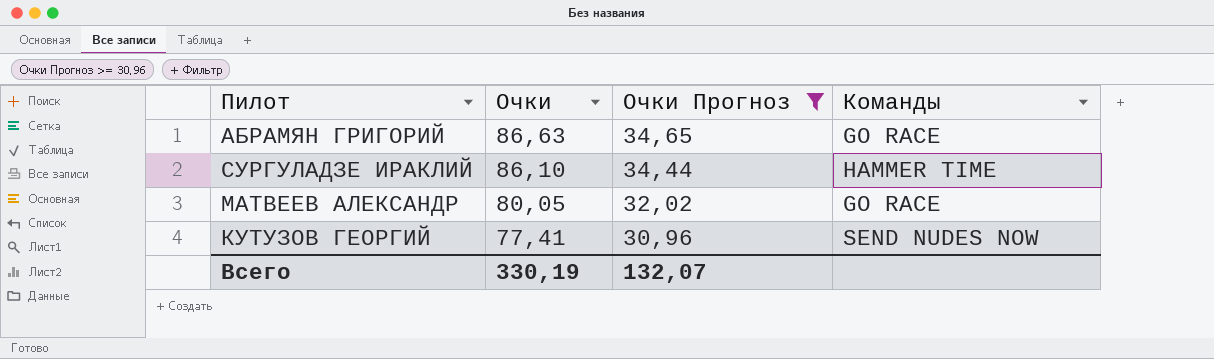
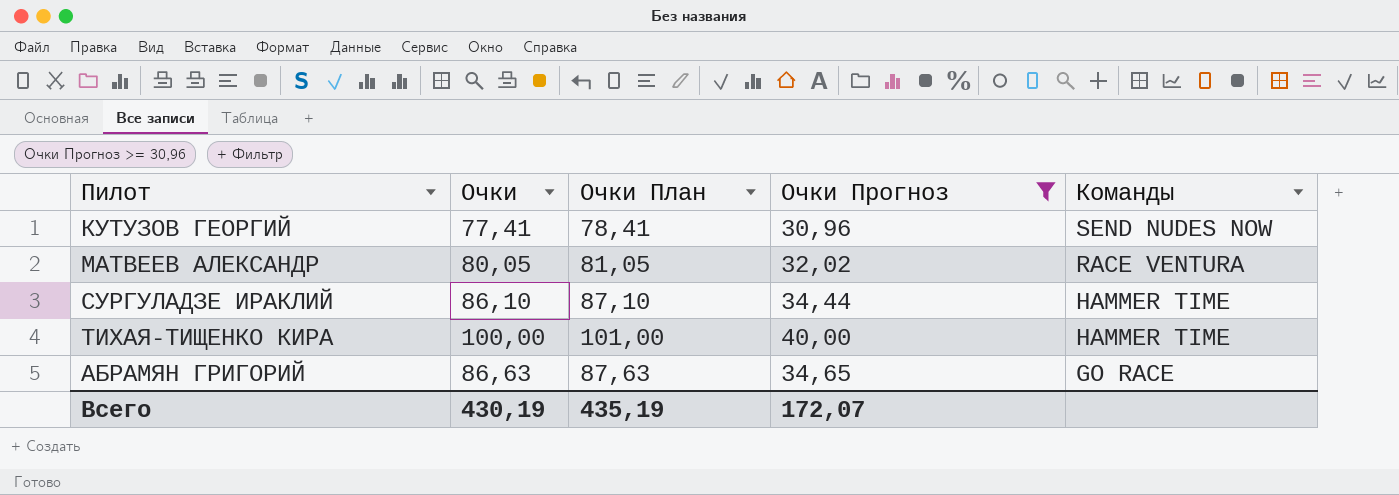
row order: Очки descending -> Команды descending
column Очки План | formula: none -> [Очки] + 1
МАТВЕЕВ АЛЕКСАНДР | Команды: GO RACE -> RACE VENTURA
row ТИХАЯ-ТИЩЕНКО КИРА: none -> 100,00 | 101,00 | 40,00 | HAMMER TIME
Всего | Очки: 330,19 -> 430,19
Всего | Очки Прогноз: 132,07 -> 172,07

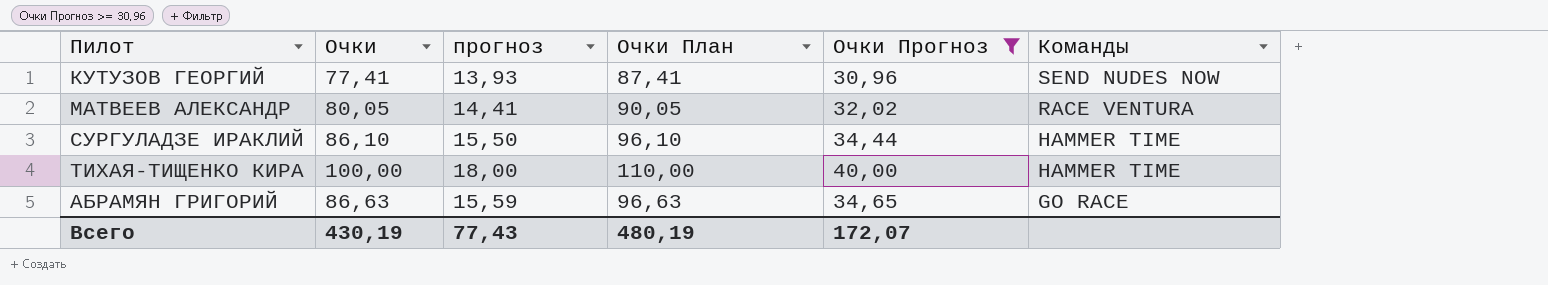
column прогноз | formula: none -> [Очки] * 0,18
column Очки План | formula: [Очки] + 1 -> [Очки] + 10
Всего | Очки План: 435,19 -> 480,19

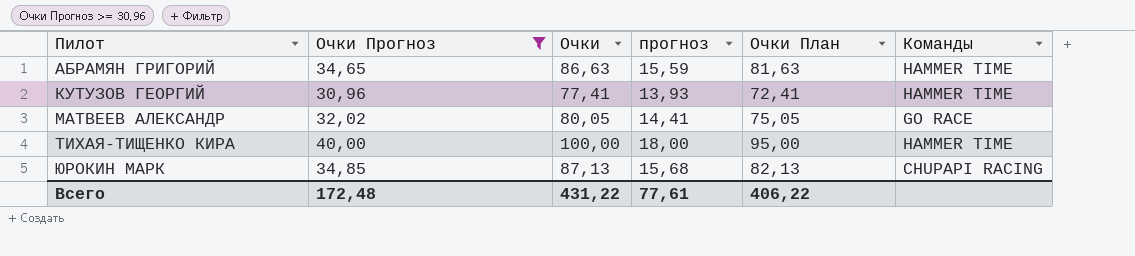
row order: Команды descending -> Пилот ascending
column Очки Прогноз | position: 5 -> 2
column Очки План | formula: [Очки] + 10 -> [Очки] - 5
row СУРГУЛАДЗЕ ИРАКЛИЙ: 86,10 | 15,50 | 96,10 | 34,44 | HAMMER TIME -> none
АБРАМЯН ГРИГОРИЙ | Команды: GO RACE -> HAMMER TIME
КУТУЗОВ ГЕОРГИЙ | Команды: SEND NUDES NOW -> HAMMER TIME
МАТВЕЕВ АЛЕКСАНДР | Команды: RACE VENTURA -> GO RACE
row ЮРОКИН МАРК: none -> 34,85 | 87,13 | 15,68 | 82,13 | CHUPAPI RACING
Всего | Очки Прогноз: 172,07 -> 172,48
Всего | Очки: 430,19 -> 431,22
Всего | прогноз: 77,43 -> 77,61
Всего | Очки План: 480,19 -> 406,22

